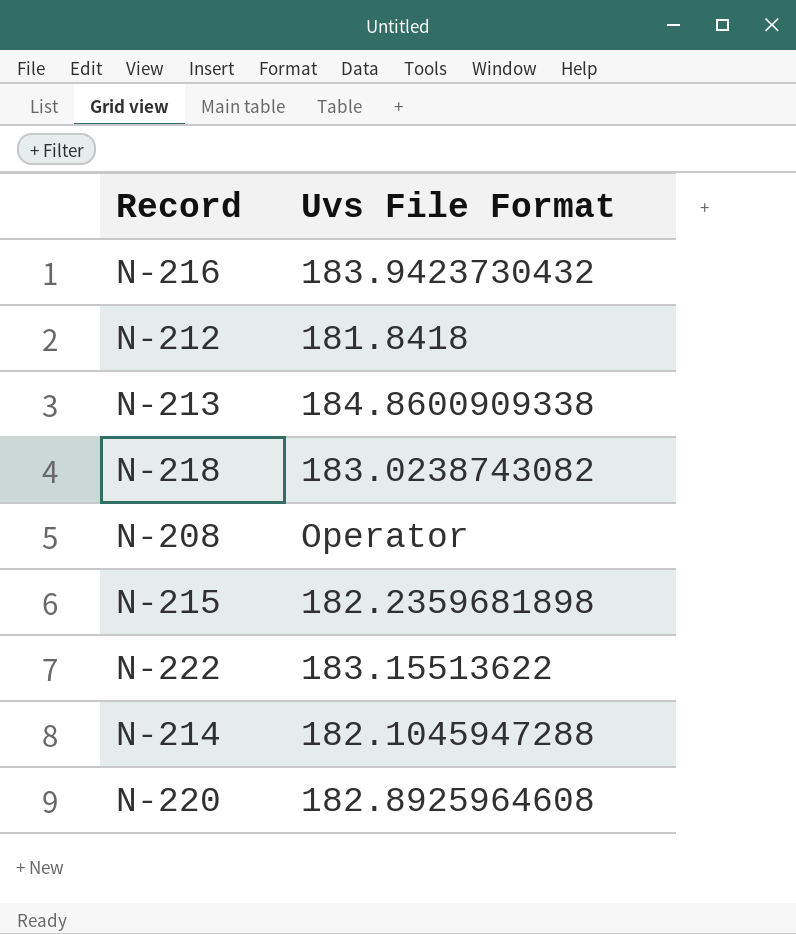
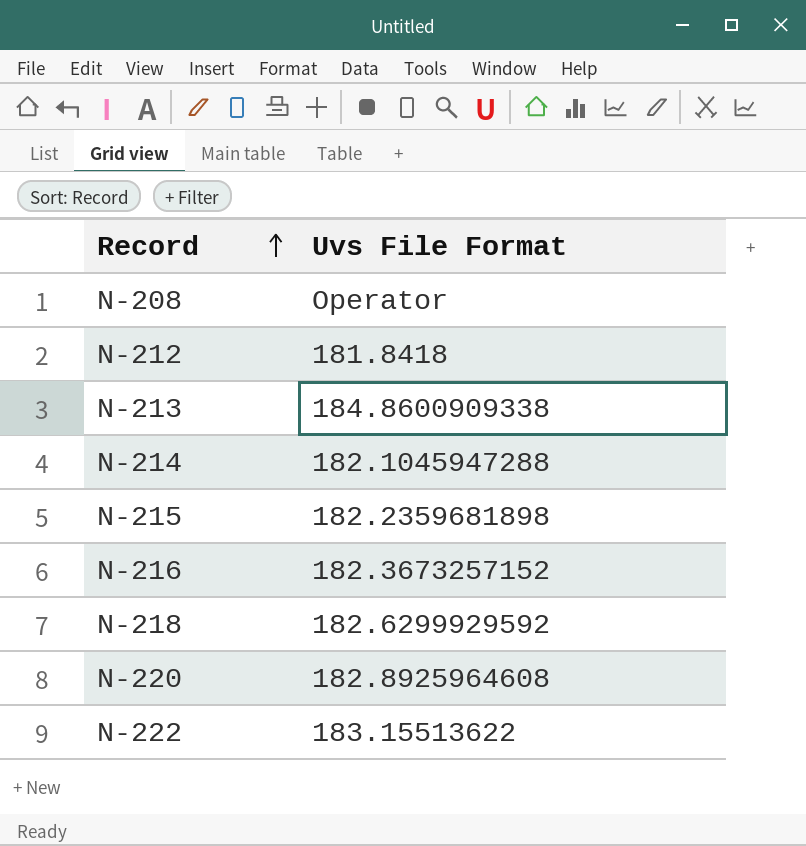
row order: none -> Record ascending
N-216 | Uvs File Format: 183.9423730432 -> 182.3673257152
N-218 | Uvs File Format: 183.0238743082 -> 182.6299929592

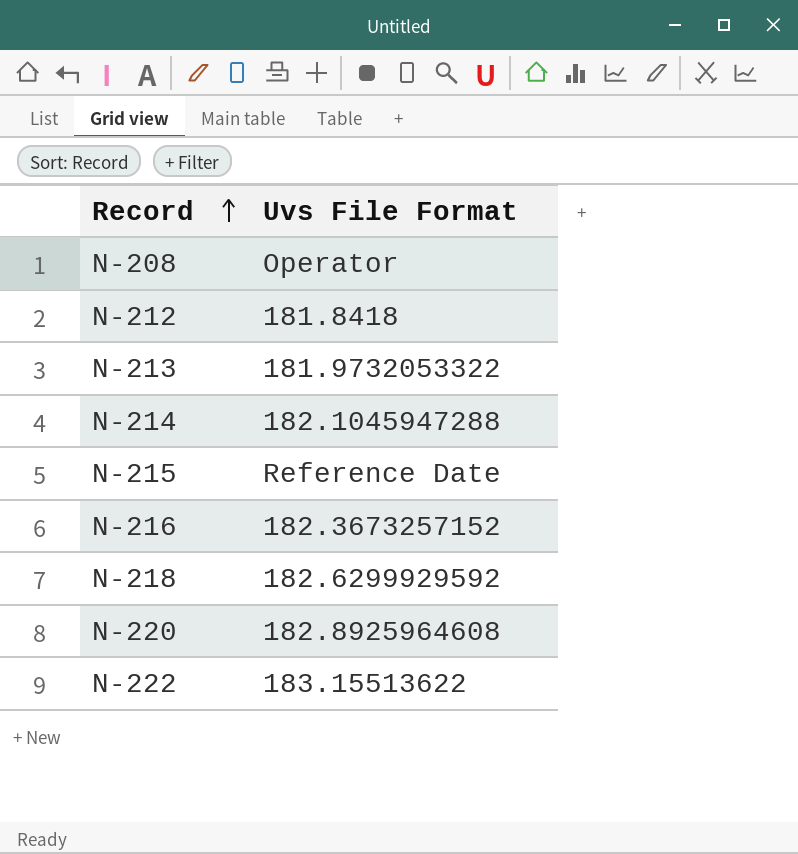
N-213 | Uvs File Format: 184.8600909338 -> 181.9732053322
N-215 | Uvs File Format: 182.2359681898 -> Reference Date

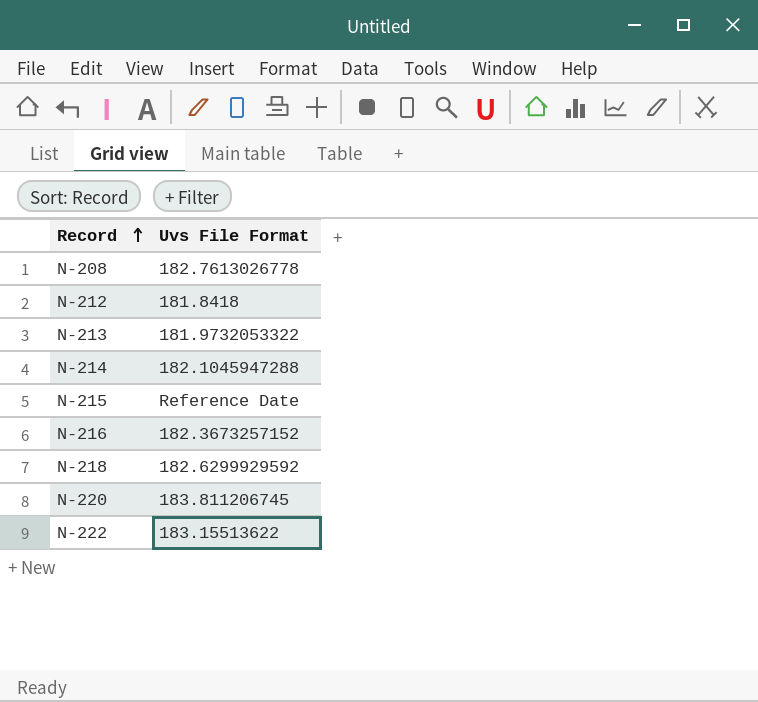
N-208 | Uvs File Format: Operator -> 182.7613026778
N-220 | Uvs File Format: 182.8925964608 -> 183.811206745

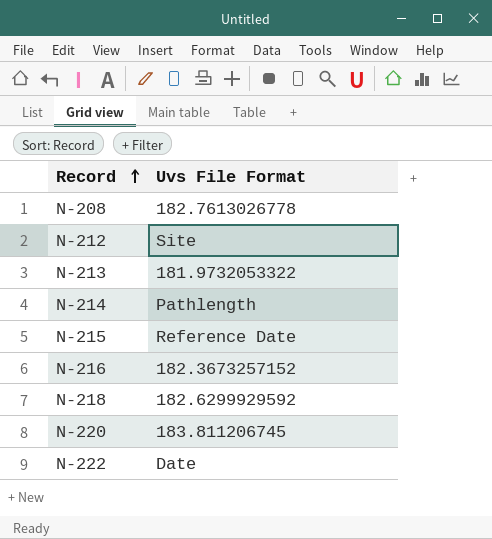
N-212 | Uvs File Format: 181.8418 -> Site
N-214 | Uvs File Format: 182.1045947288 -> Pathlength
N-222 | Uvs File Format: 183.15513622 -> Date

